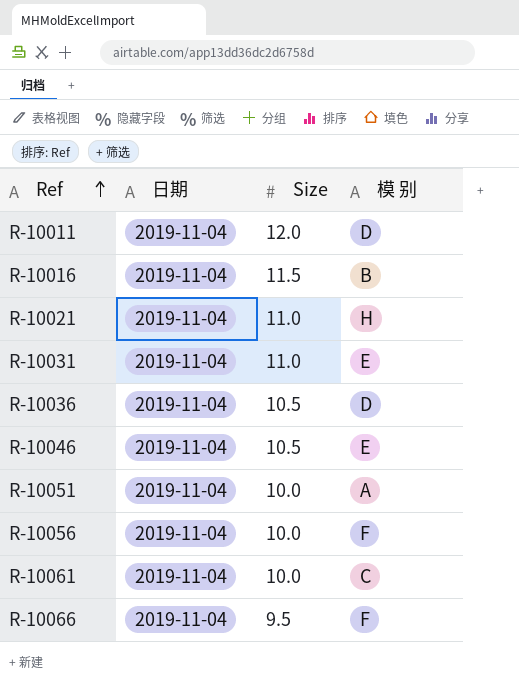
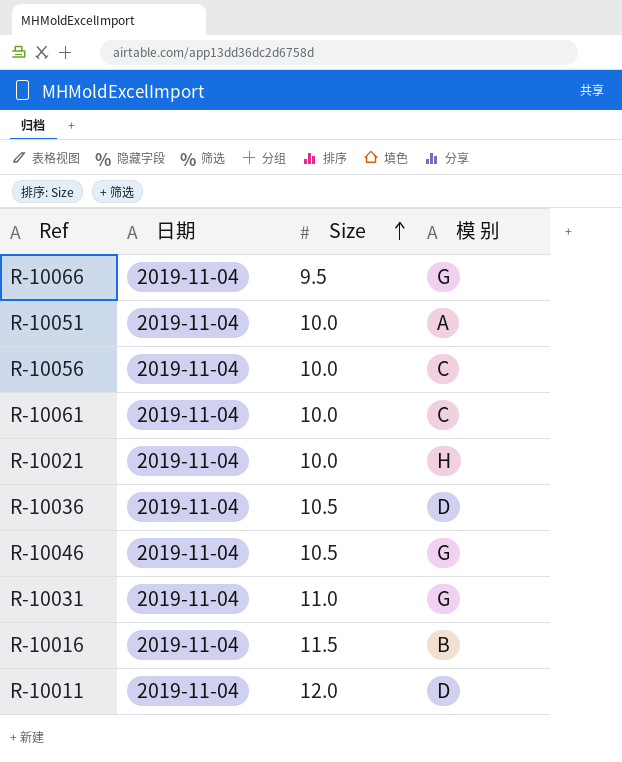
row order: Ref ascending -> Size ascending
R-10066 | 模 别: F -> G
R-10056 | 模 别: F -> C
R-10021 | Size: 11.0 -> 10.0
R-10046 | 模 别: E -> G
R-10031 | 模 别: E -> G

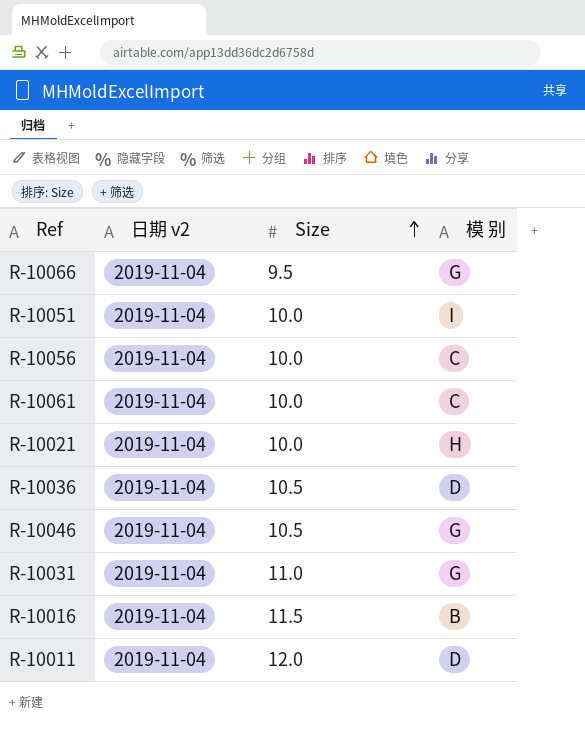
column name: 日期 -> 日期 v2
R-10051 | 模 别: A -> I

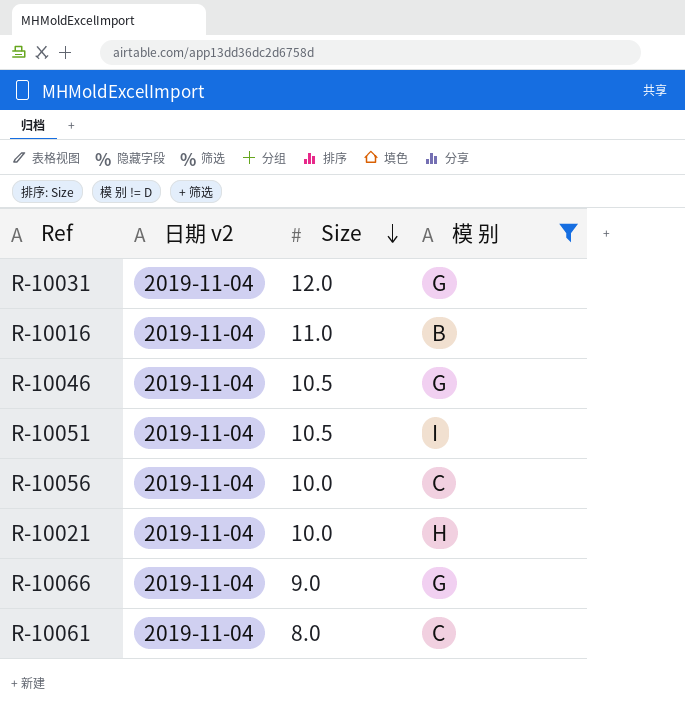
filter: none -> 模 别 != D
row order: Size ascending -> Size descending
R-10031 | Size: 11.0 -> 12.0
R-10016 | Size: 11.5 -> 11.0
R-10051 | Size: 10.0 -> 10.5
R-10066 | Size: 9.5 -> 9.0
R-10061 | Size: 10.0 -> 8.0

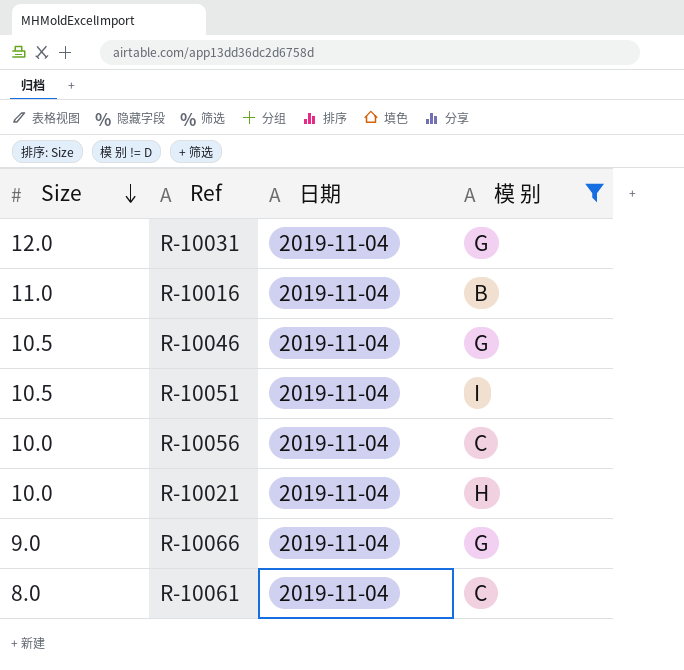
column Size | position: 3 -> 1
column name: 日期 v2 -> 日期

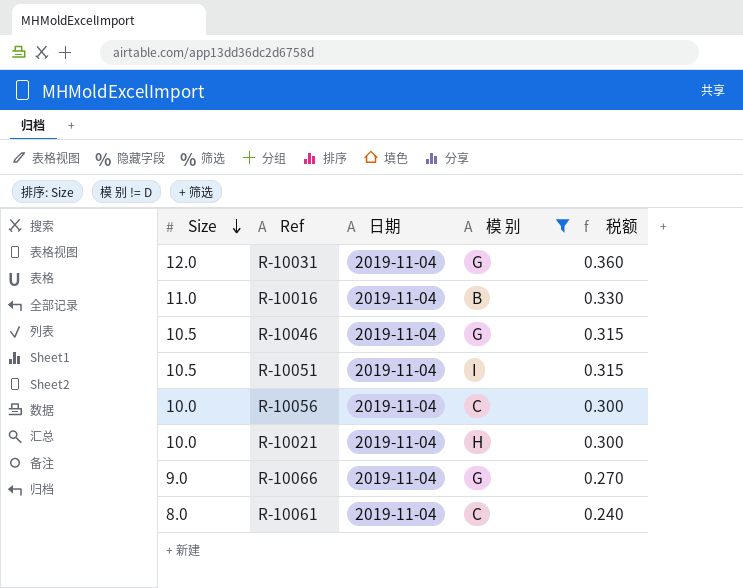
column 税额 | formula: none -> [Size] * 0.03

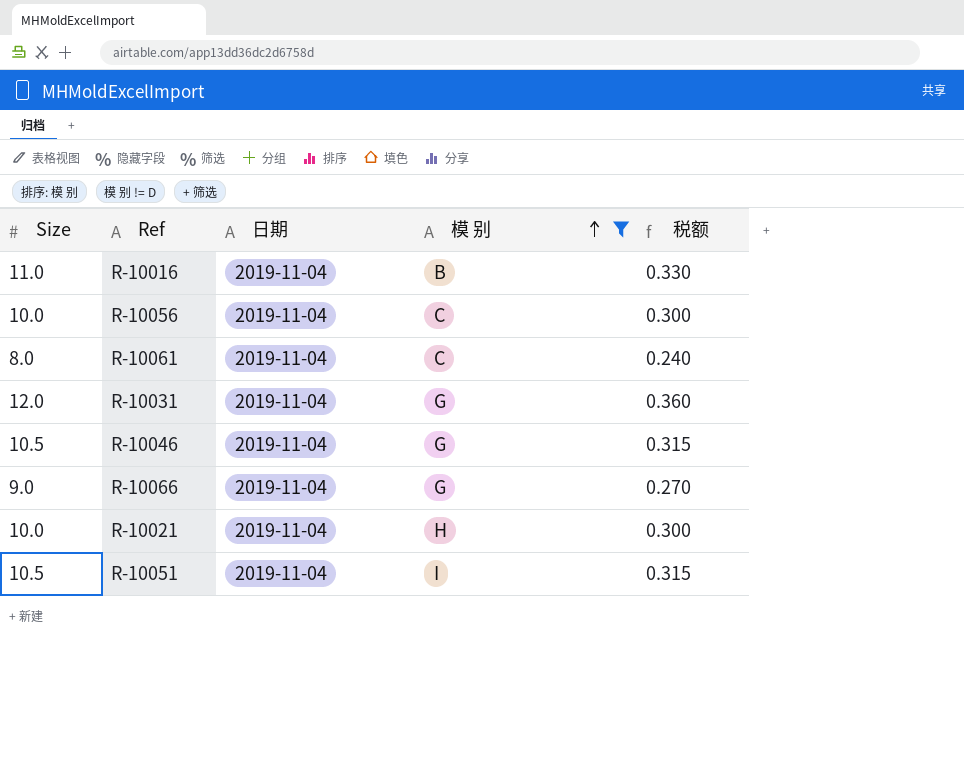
row order: Size descending -> 模 别 ascending

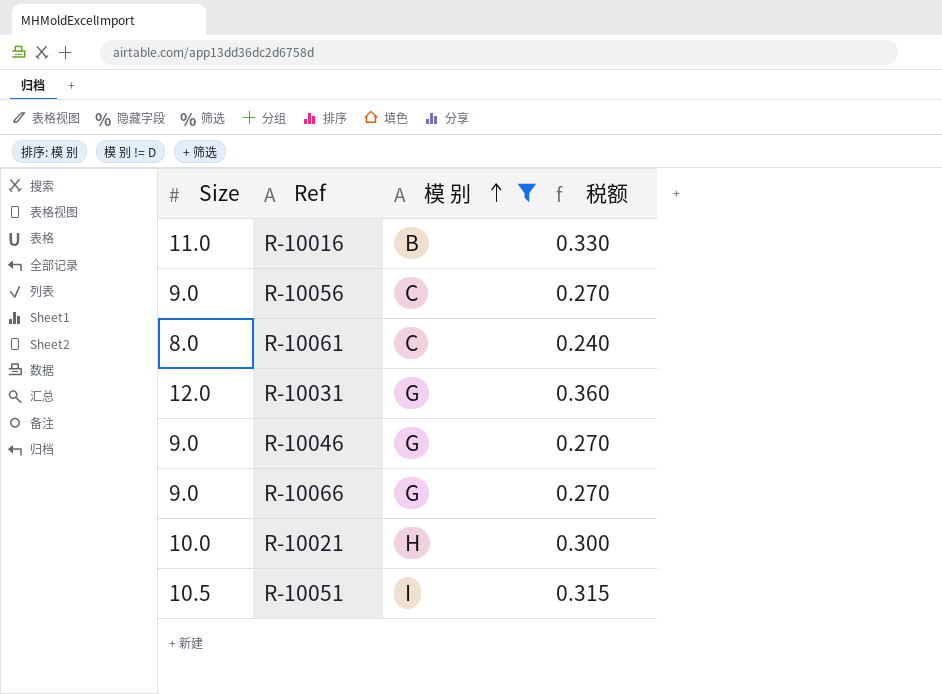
column 日期 | position: 3 -> none
R-10056 | Size: 10.0 -> 9.0
R-10056 | 税额: 0.300 -> 0.270
R-10046 | Size: 10.5 -> 9.0
R-10046 | 税额: 0.315 -> 0.270

